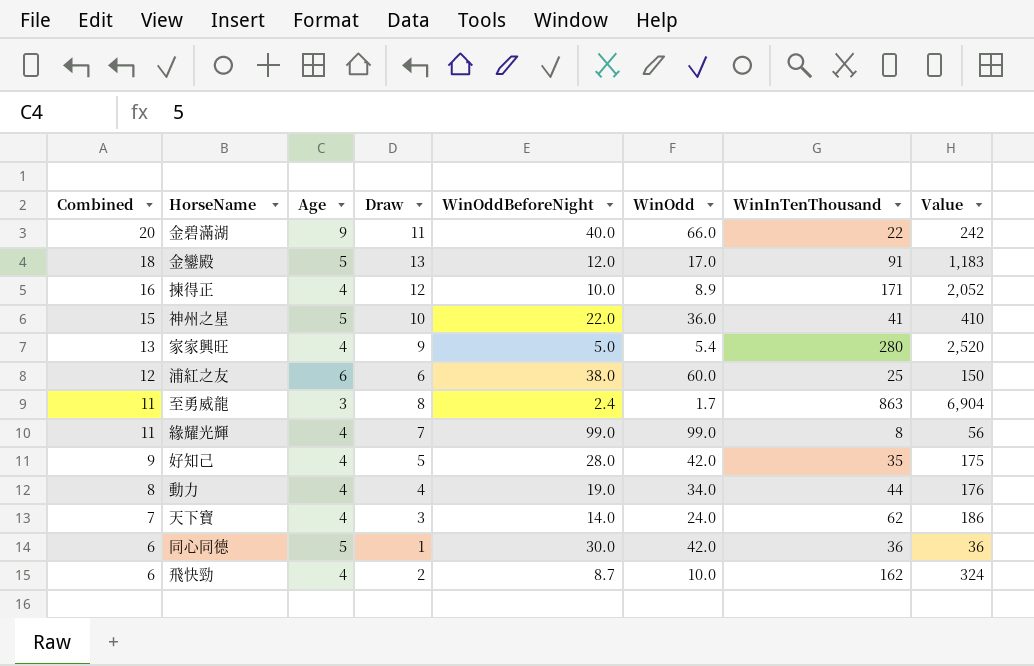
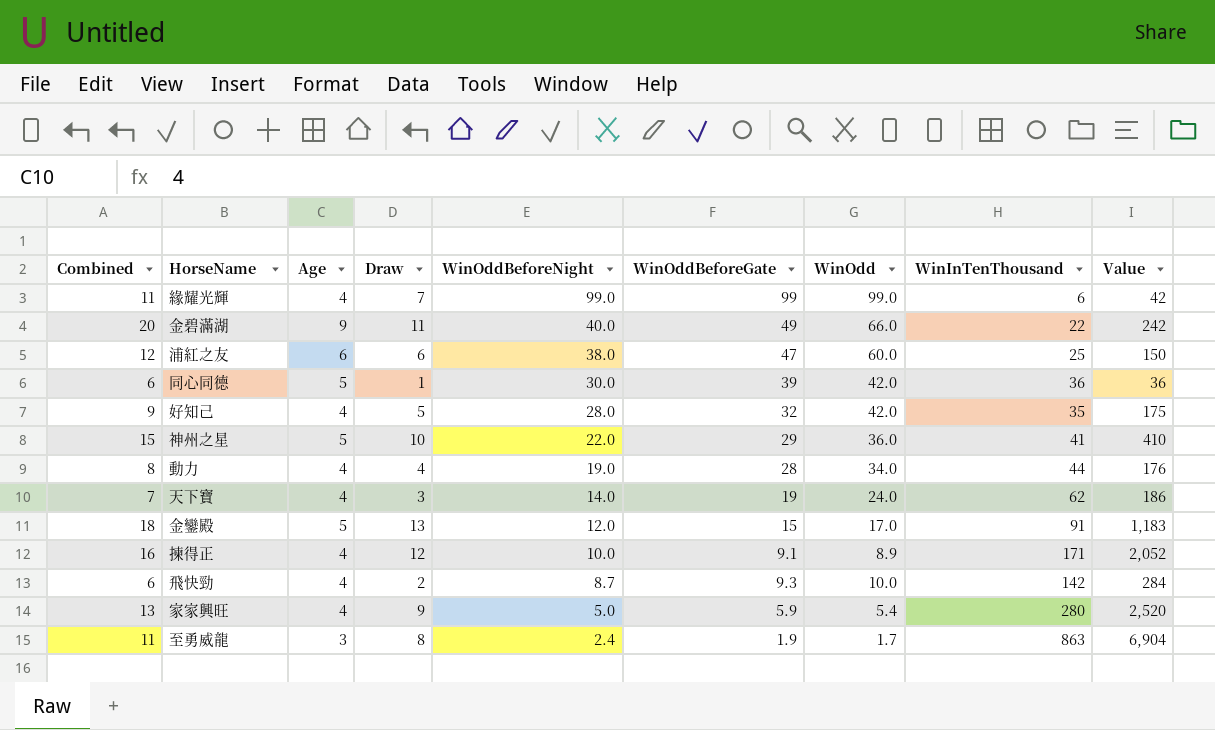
row order: Combined descending -> WinOddBeforeNight descending
column WinOddBeforeGate | position: none -> 6
緣耀光輝 | WinInTenThousand: 8 -> 6
緣耀光輝 | Value: 56 -> 42
飛快勁 | WinInTenThousand: 162 -> 142
飛快勁 | Value: 324 -> 284

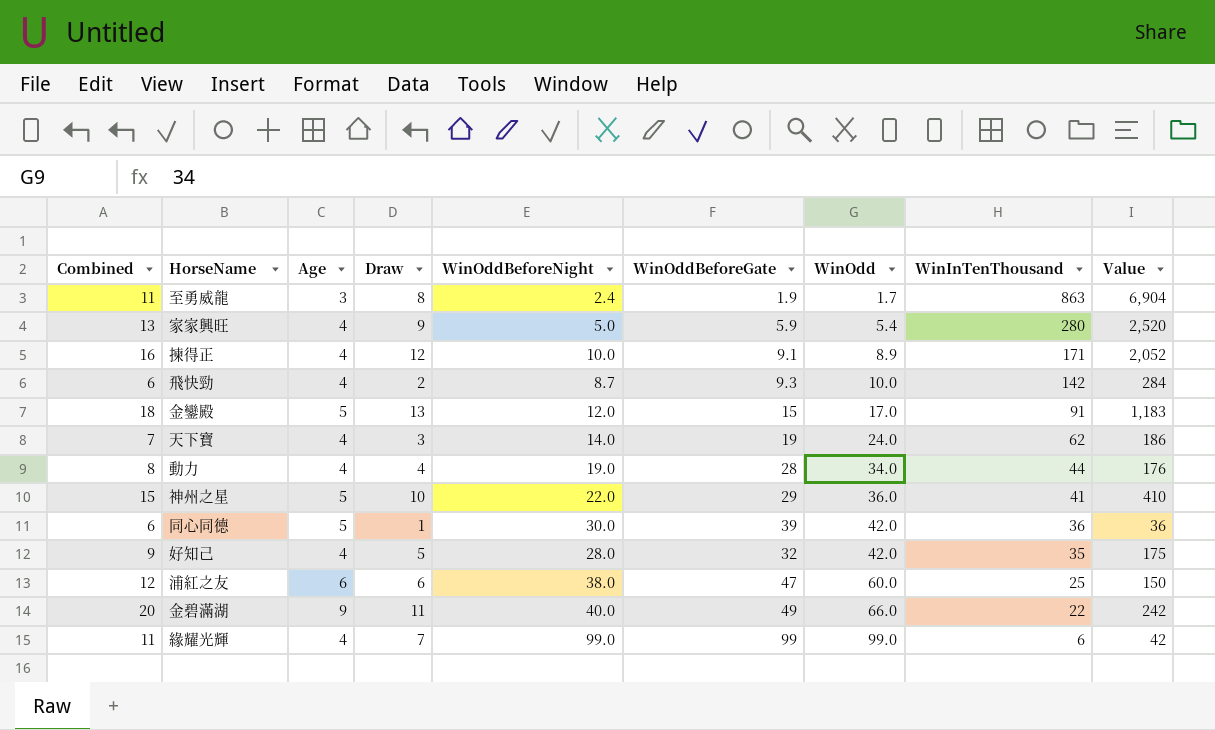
row order: WinOddBeforeNight descending -> WinOdd ascending

